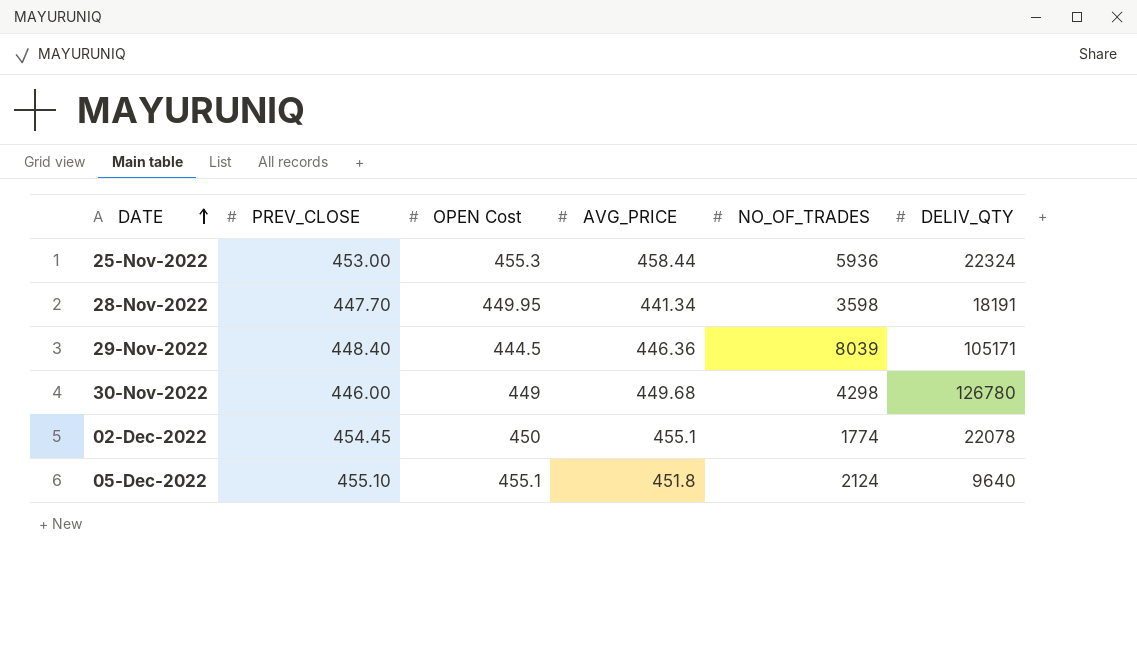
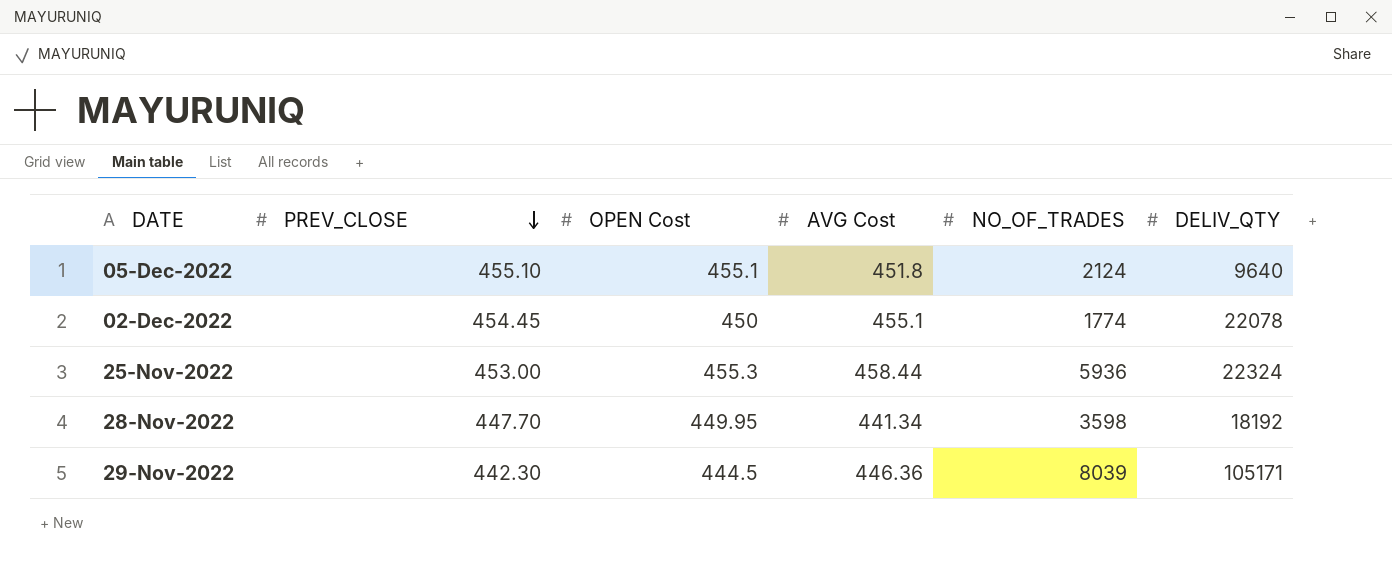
row order: DATE ascending -> PREV_CLOSE descending
column name: AVG_PRICE -> AVG Cost
row 30-Nov-2022: 446.00 | 449 | 449.68 | 4298 | 126780 -> none
28-Nov-2022 | DELIV_QTY: 18191 -> 18192
29-Nov-2022 | PREV_CLOSE: 448.40 -> 442.30

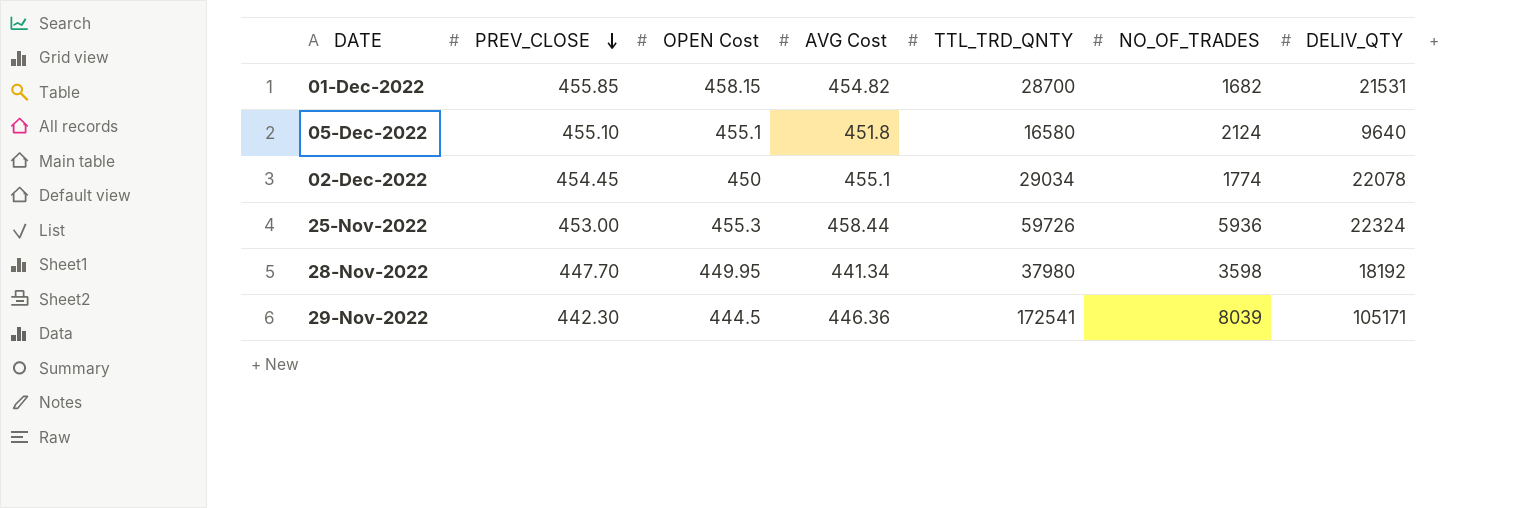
column TTL_TRD_QNTY | position: none -> 5
row 01-Dec-2022: none -> 455.85 | 458.15 | 454.82 | 28700 | 1682 | 21531

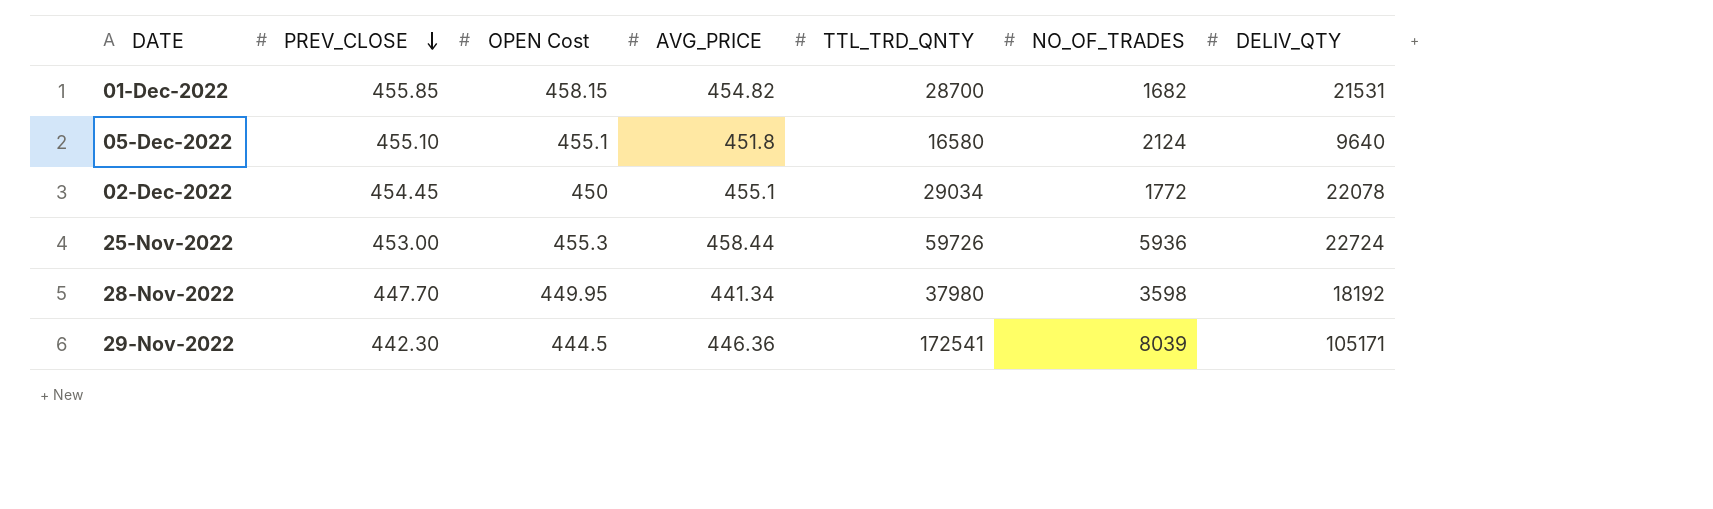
column name: AVG Cost -> AVG_PRICE
02-Dec-2022 | NO_OF_TRADES: 1774 -> 1772
25-Nov-2022 | DELIV_QTY: 22324 -> 22724

